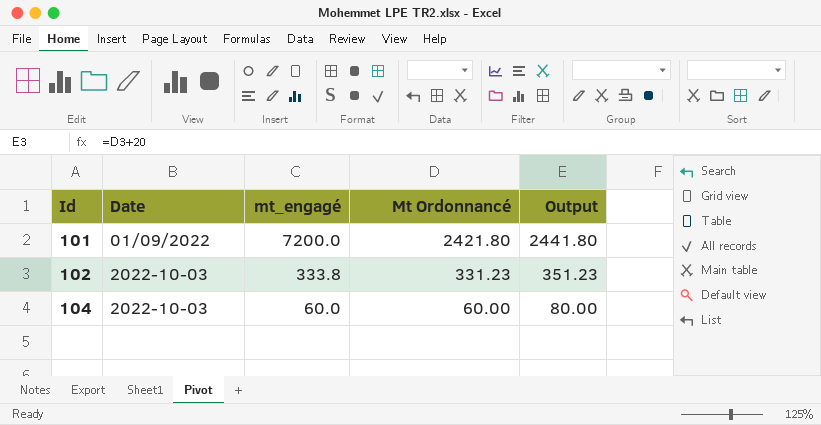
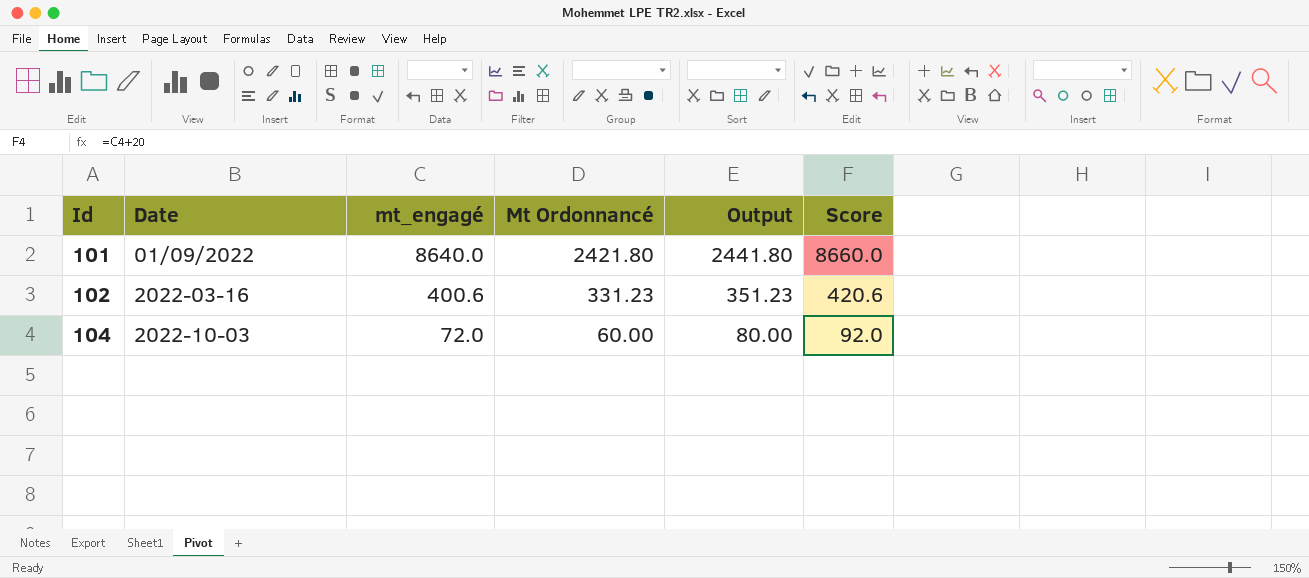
column Score | formula: none -> [mt_engagé] + 20
101 | mt_engagé: 7200.0 -> 8640.0
102 | Date: 2022-10-03 -> 2022-03-16
102 | mt_engagé: 333.8 -> 400.6
104 | mt_engagé: 60.0 -> 72.0

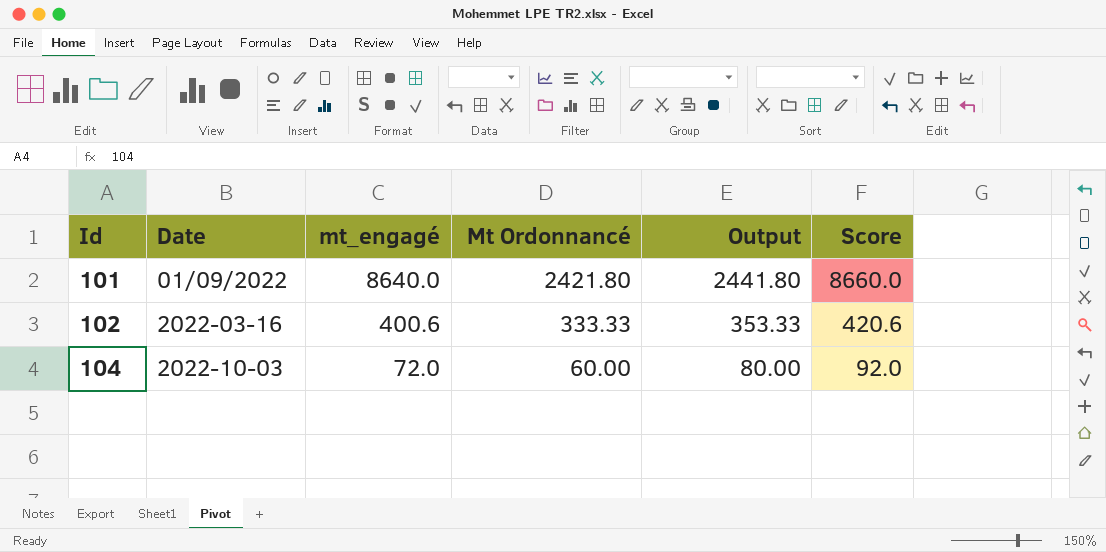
102 | Mt Ordonnancé: 331.23 -> 333.33
102 | Output: 351.23 -> 353.33

